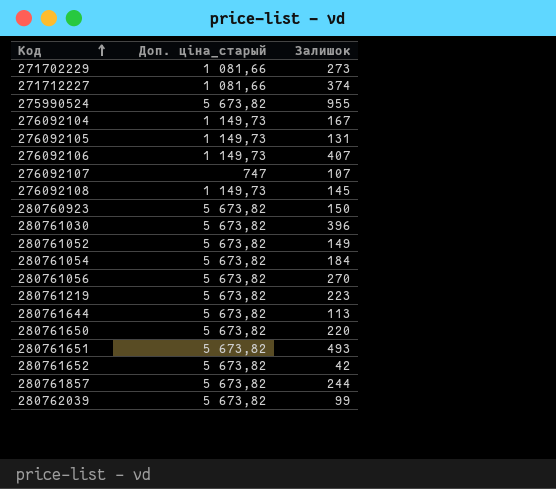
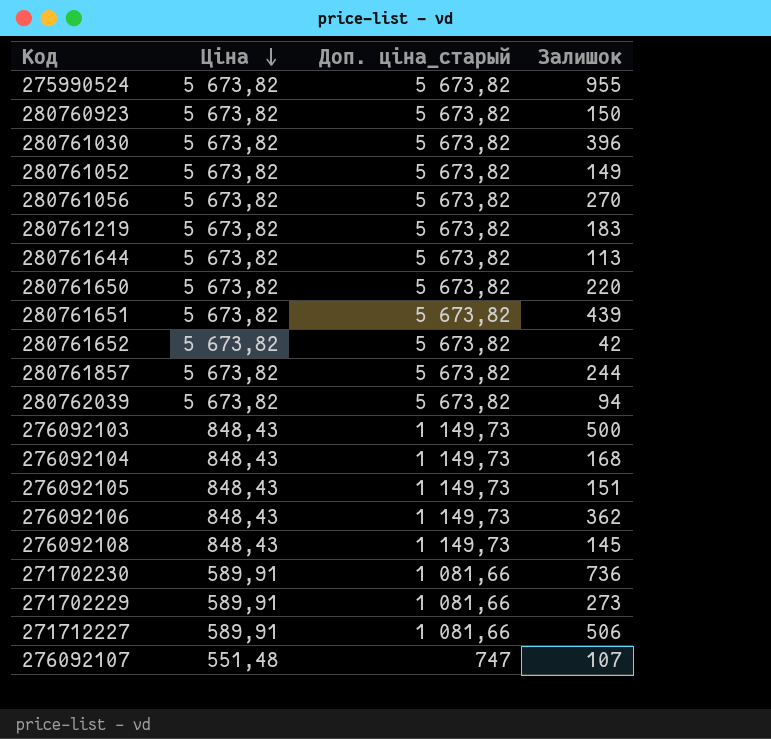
row order: Код ascending -> Ціна descending
column Ціна | position: none -> 2
row 280761054: 5 673,82 | 184 -> none
280761219 | Залишок: 223 -> 183
280761651 | Залишок: 493 -> 439
280762039 | Залишок: 99 -> 94
row 276092103: none -> 848,43 | 1 149,73 | 500
276092104 | Залишок: 167 -> 168
276092105 | Залишок: 131 -> 151
276092106 | Залишок: 407 -> 362
row 271702230: none -> 589,91 | 1 081,66 | 736
271712227 | Залишок: 374 -> 506

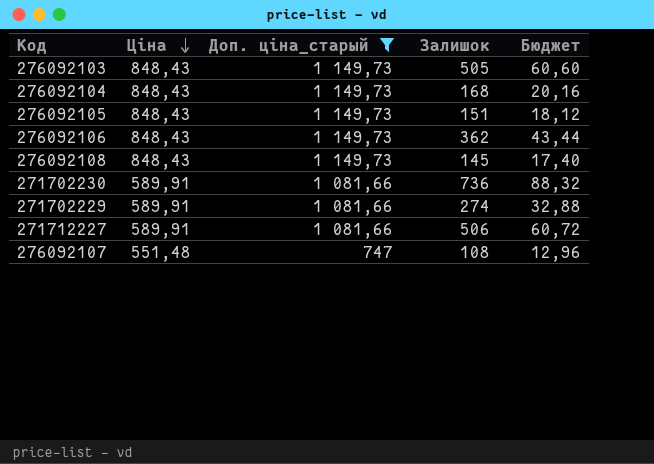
filter: none -> Доп. ціна_старый != 5 673,82
column Бюджет | formula: none -> [Залишок] * 0,12
276092103 | Залишок: 500 -> 505
271702229 | Залишок: 273 -> 274
276092107 | Залишок: 107 -> 108

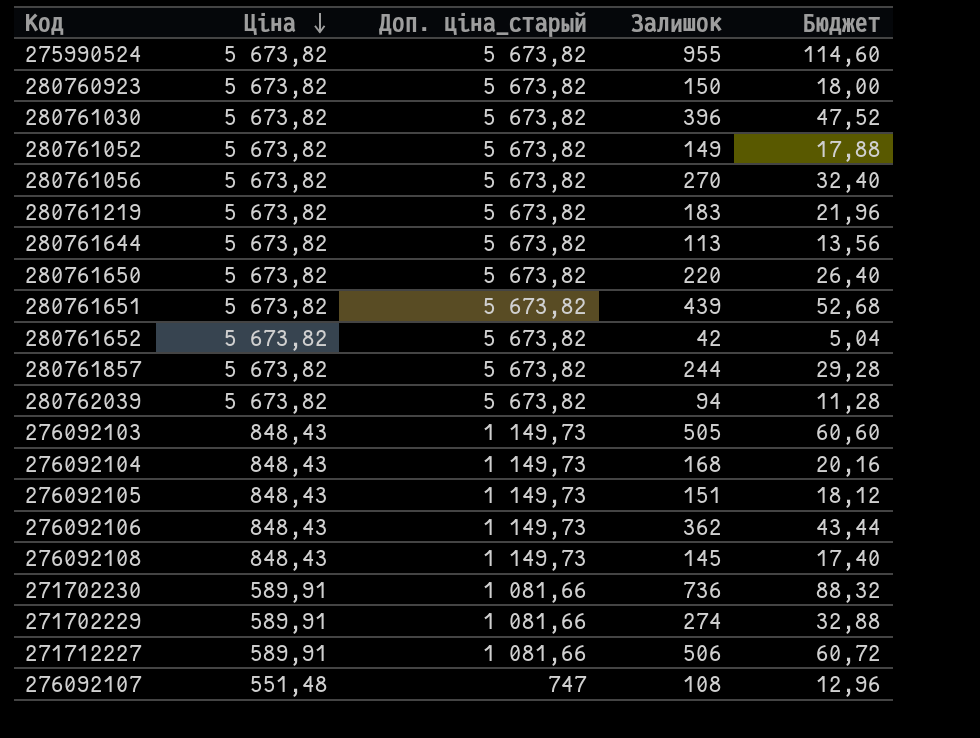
filter: Доп. ціна_старый != 5 673,82 -> none

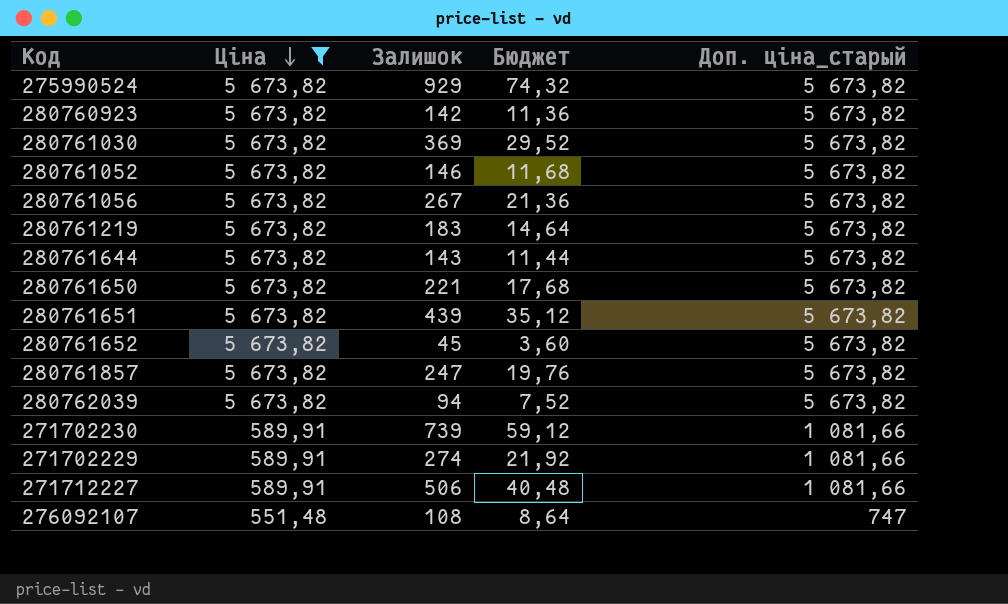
filter: none -> Ціна != 848,43
column Бюджет | formula: [Залишок] * 0,12 -> [Залишок] * 0,08
column Доп. ціна_старый | position: 3 -> 5
275990524 | Залишок: 955 -> 929
280760923 | Залишок: 150 -> 142
280761030 | Залишок: 396 -> 369
280761052 | Залишок: 149 -> 146
280761056 | Залишок: 270 -> 267
280761644 | Залишок: 113 -> 143
280761650 | Залишок: 220 -> 221
280761652 | Залишок: 42 -> 45
280761857 | Залишок: 244 -> 247
271702230 | Залишок: 736 -> 739

